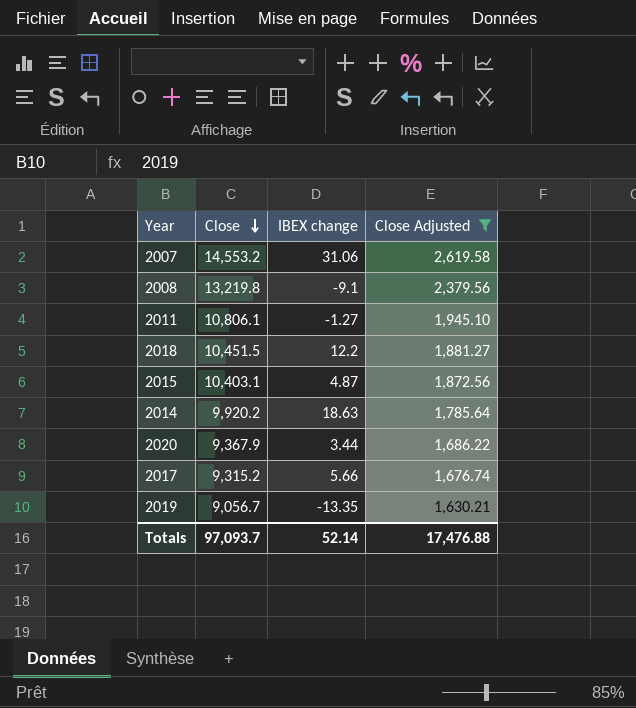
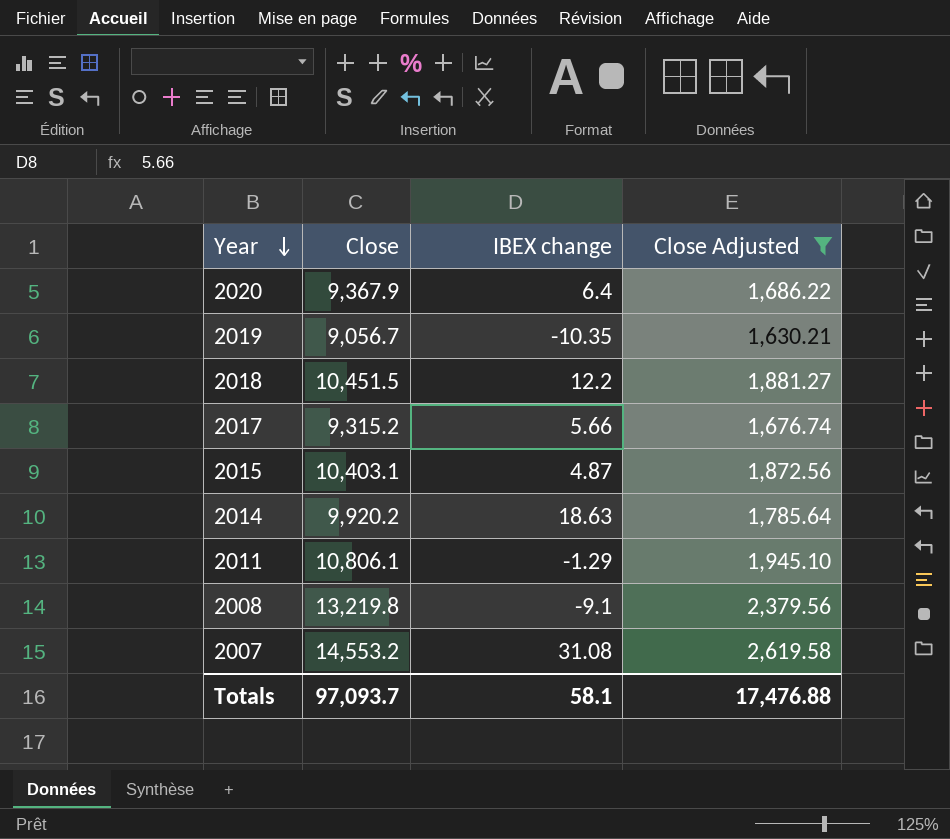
row order: Close descending -> Year descending
2020 | IBEX change: 3.44 -> 6.4
2019 | IBEX change: -13.35 -> -10.35
2011 | IBEX change: -1.27 -> -1.29
2007 | IBEX change: 31.06 -> 31.08
Totals | IBEX change: 52.14 -> 58.1

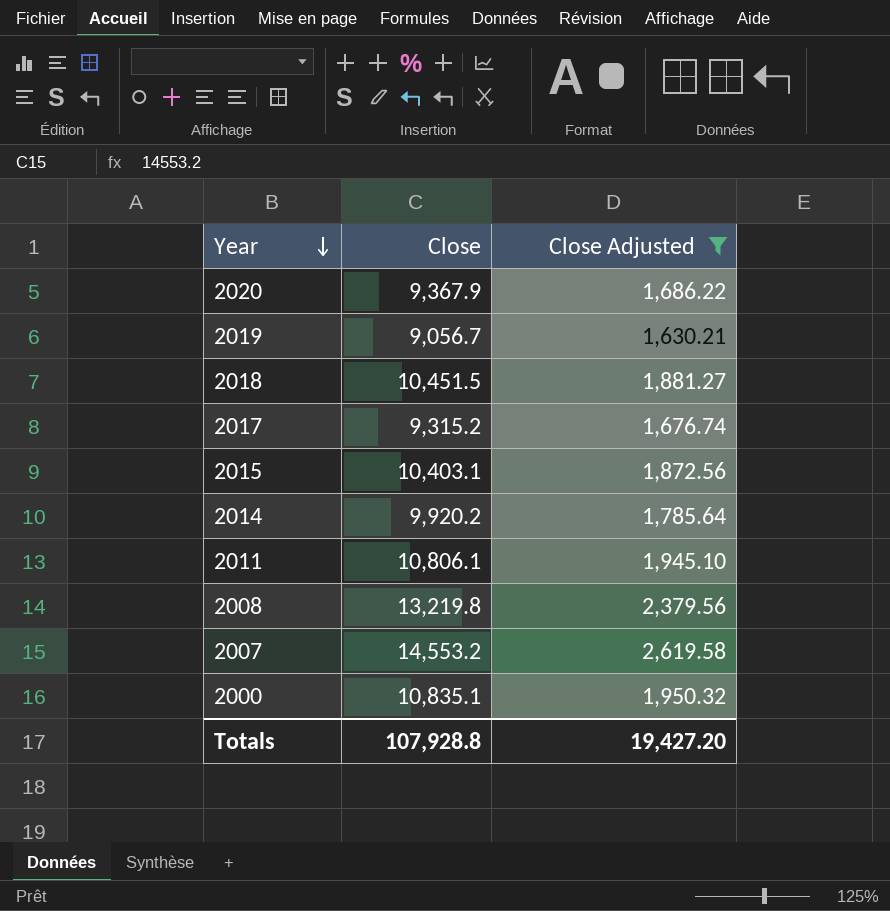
column IBEX change | position: 3 -> none
row 2000: none -> 10,835.1 | 1,950.32
Totals | Close: 97,093.7 -> 107,928.8
Totals | Close Adjusted: 17,476.88 -> 19,427.20

